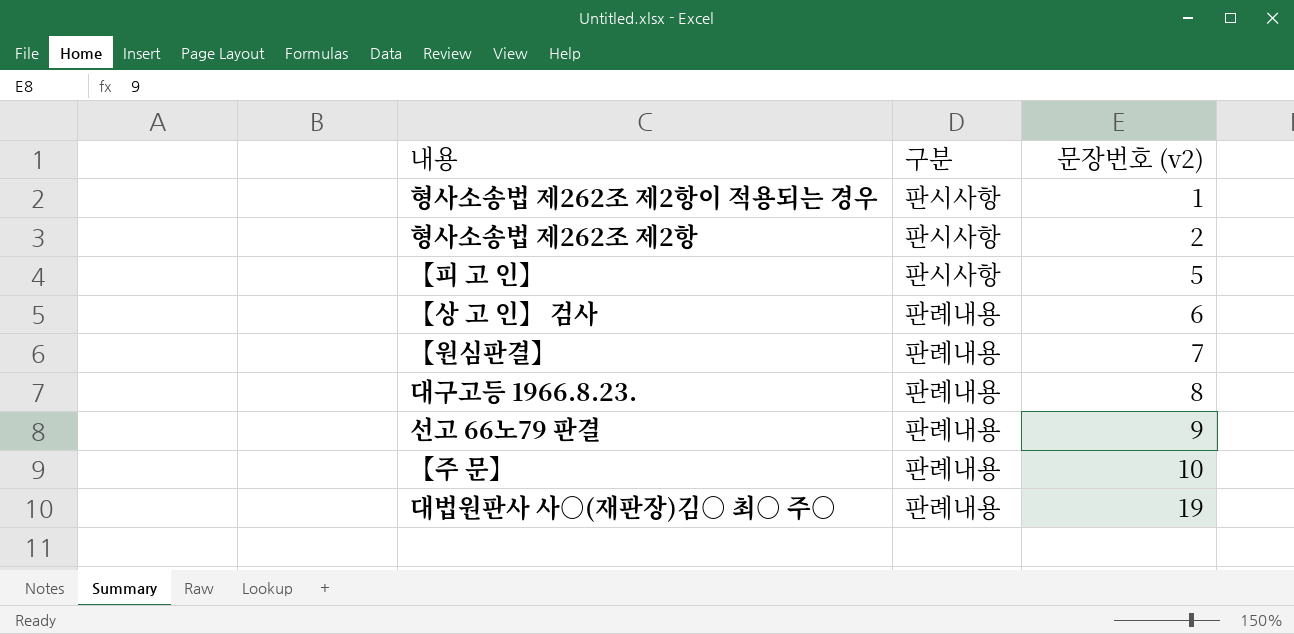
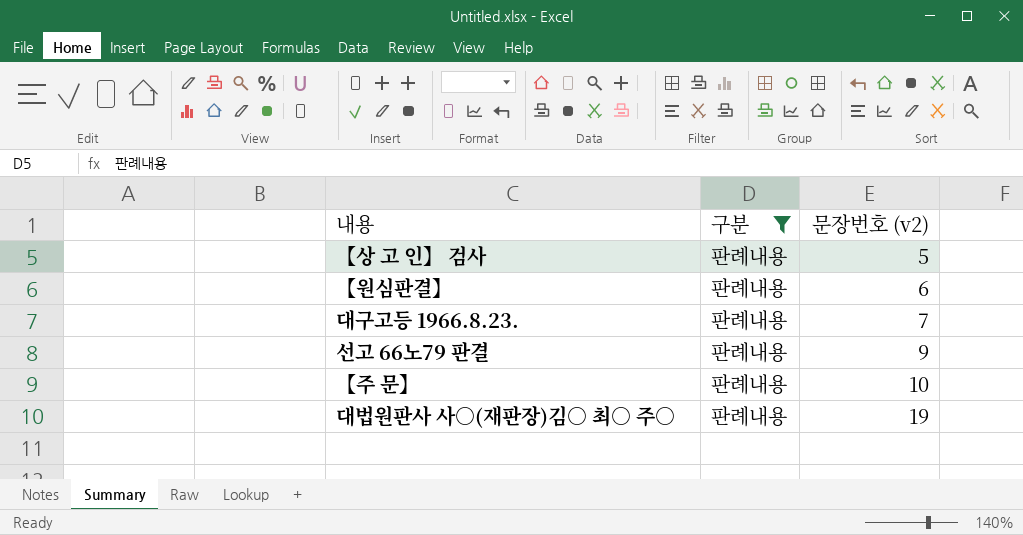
filter: none -> 구분 = 판례내용
【상 고 인】 검사 | 문장번호 (v2): 6 -> 5
【원심판결】 | 문장번호 (v2): 7 -> 6
대구고등 1966.8.23. | 문장번호 (v2): 8 -> 7

